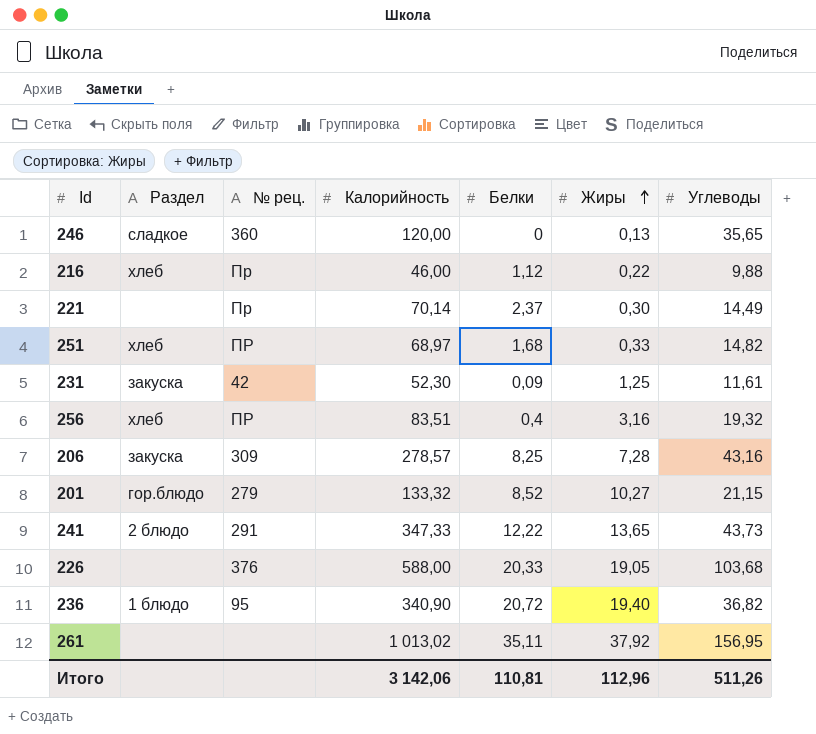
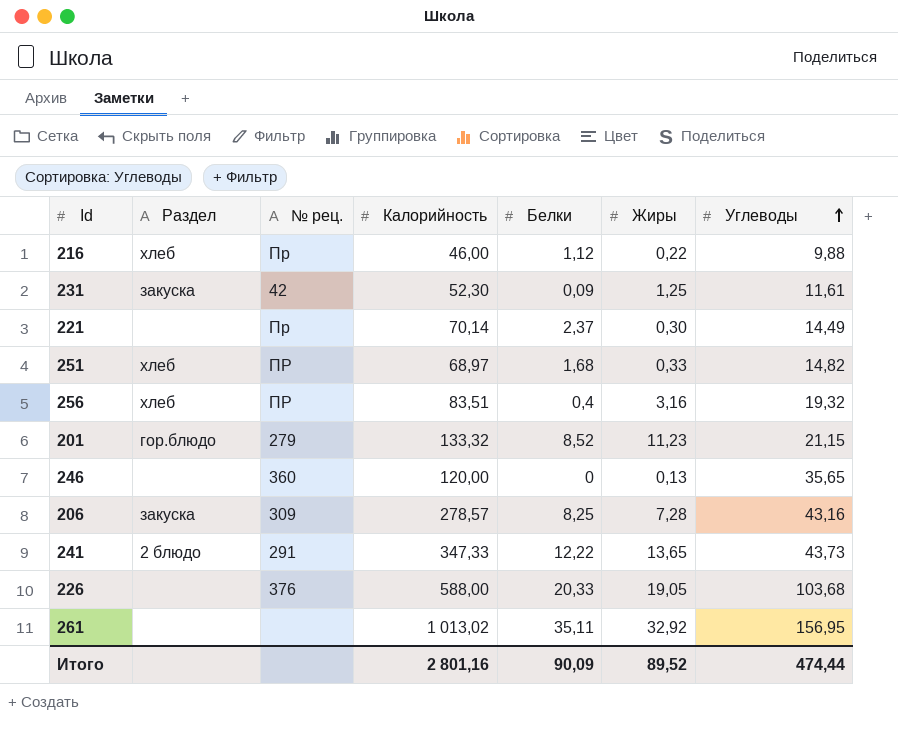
row order: Жиры ascending -> Углеводы ascending
row 236: 1 блюдо | 95 | 340,90 | 20,72 | 19,40 | 36,82 -> none
201 | Жиры: 10,27 -> 11,23
246 | Раздел: сладкое -> none
261 | Жиры: 37,92 -> 32,92
Итого | Калорийность: 3 142,06 -> 2 801,16
Итого | Белки: 110,81 -> 90,09
Итого | Жиры: 112,96 -> 89,52
Итого | Углеводы: 511,26 -> 474,44

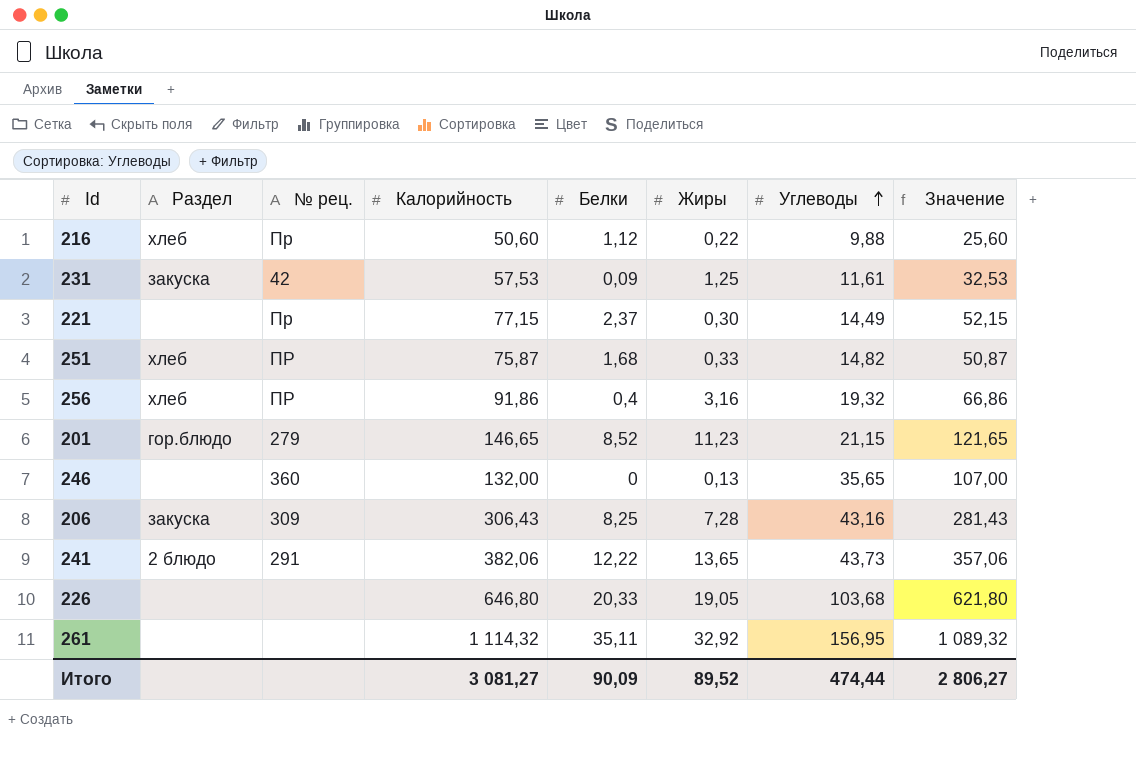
column Значение | formula: none -> [Калорийность] - 25
216 | Калорийность: 46,00 -> 50,60
231 | Калорийность: 52,30 -> 57,53
221 | Калорийность: 70,14 -> 77,15
251 | Калорийность: 68,97 -> 75,87
256 | Калорийность: 83,51 -> 91,86
201 | Калорийность: 133,32 -> 146,65
246 | Калорийность: 120,00 -> 132,00
206 | Калорийность: 278,57 -> 306,43
241 | Калорийность: 347,33 -> 382,06
226 | № рец.: 376 -> none
226 | Калорийность: 588,00 -> 646,80
261 | Калорийность: 1 013,02 -> 1 114,32
Итого | Калорийность: 2 801,16 -> 3 081,27

